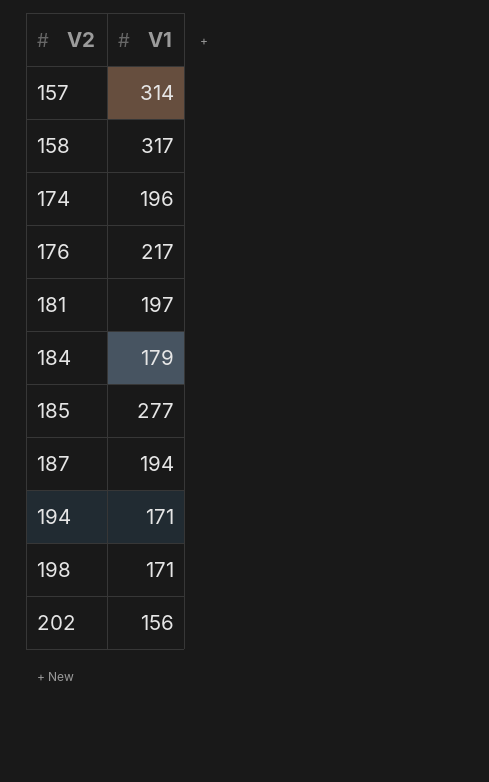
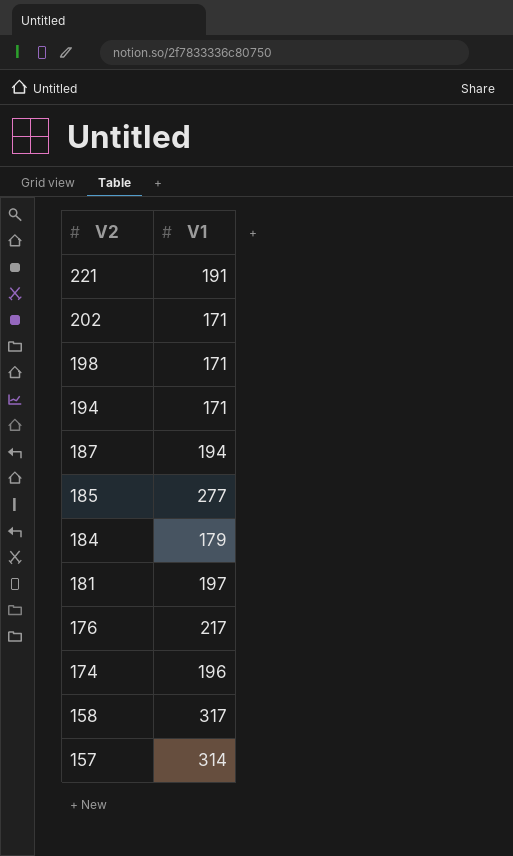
row order: V2 ascending -> V2 descending
row 221: none -> 191
202 | V1: 156 -> 171

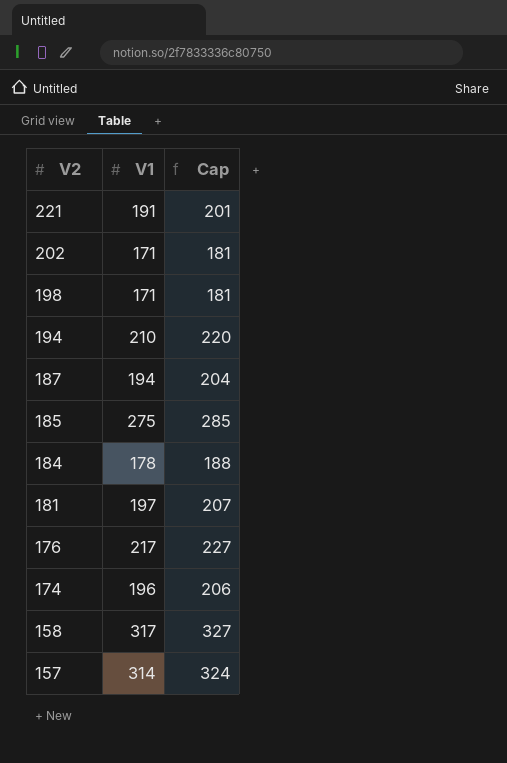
column Cap | formula: none -> [V1] + 10
194 | V1: 171 -> 210
185 | V1: 277 -> 275
184 | V1: 179 -> 178

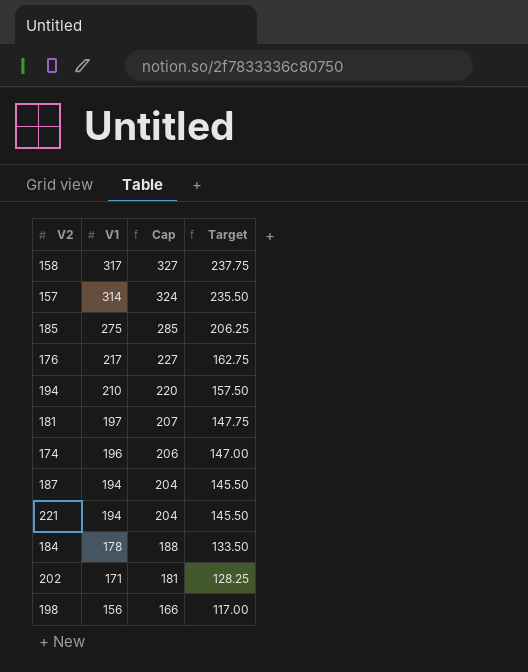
row order: V2 descending -> V1 descending
column Target | formula: none -> [V1] * 0.75
221 | V1: 191 -> 194
221 | Cap: 201 -> 204
198 | V1: 171 -> 156
198 | Cap: 181 -> 166

